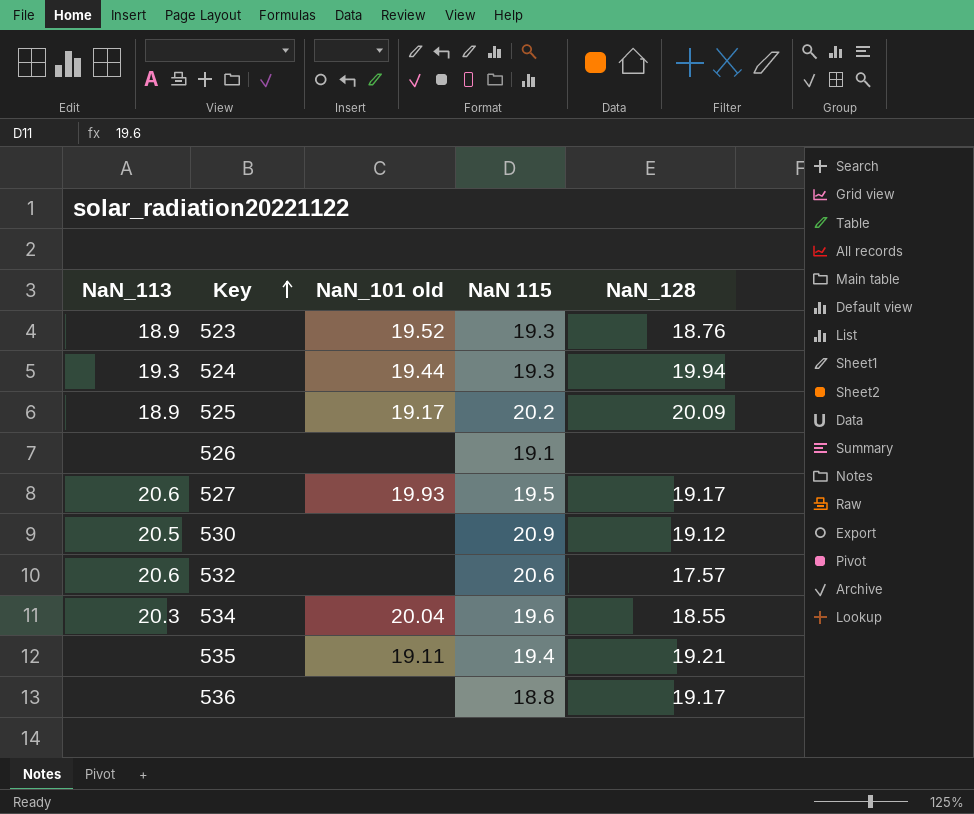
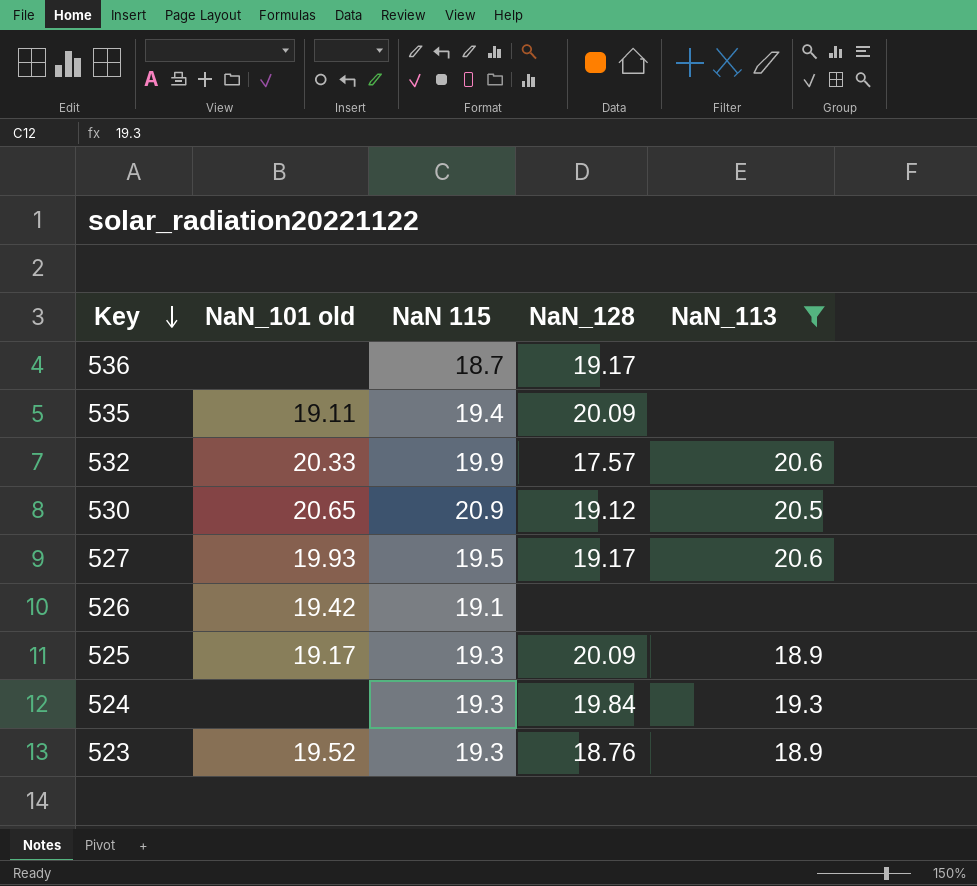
filter: none -> NaN_113 != 20.3
row order: Key ascending -> Key descending
column NaN_113 | position: 1 -> 5
536 | NaN 115: 18.8 -> 18.7
535 | NaN_128: 19.21 -> 20.09
532 | NaN_101 old: none -> 20.33
532 | NaN 115: 20.6 -> 19.9
530 | NaN_101 old: none -> 20.65
526 | NaN_101 old: none -> 19.42
525 | NaN 115: 20.2 -> 19.3
524 | NaN_101 old: 19.44 -> none
524 | NaN_128: 19.94 -> 19.84

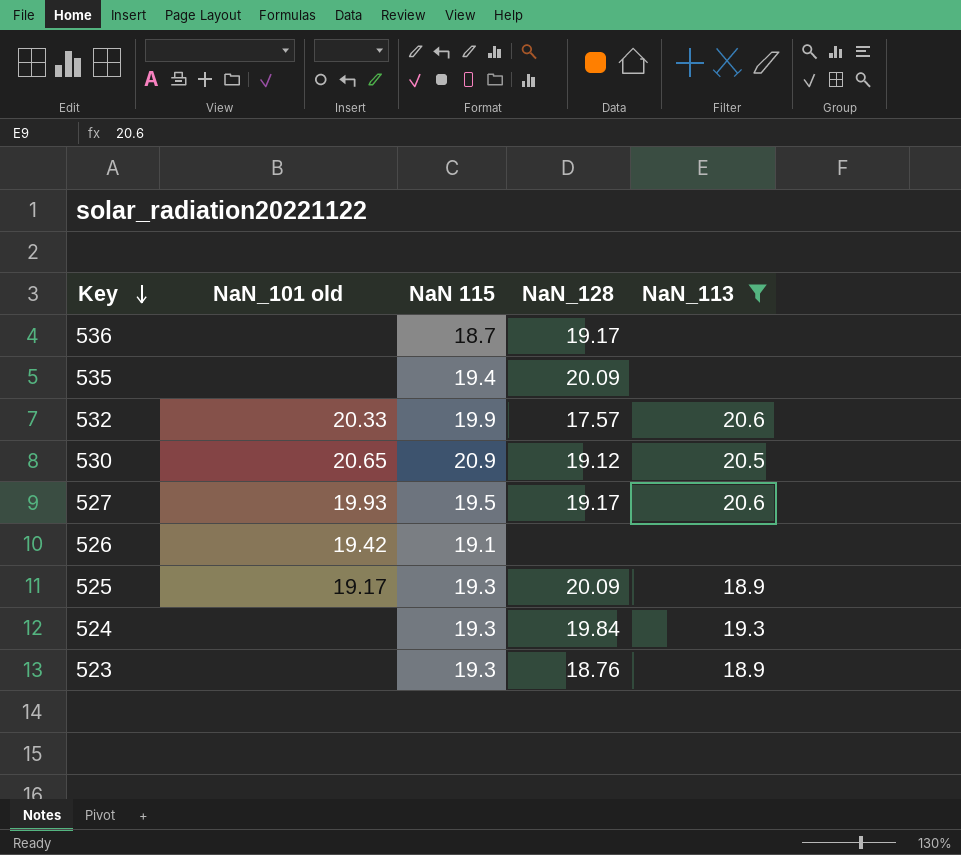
535 | NaN_101 old: 19.11 -> none
523 | NaN_101 old: 19.52 -> none

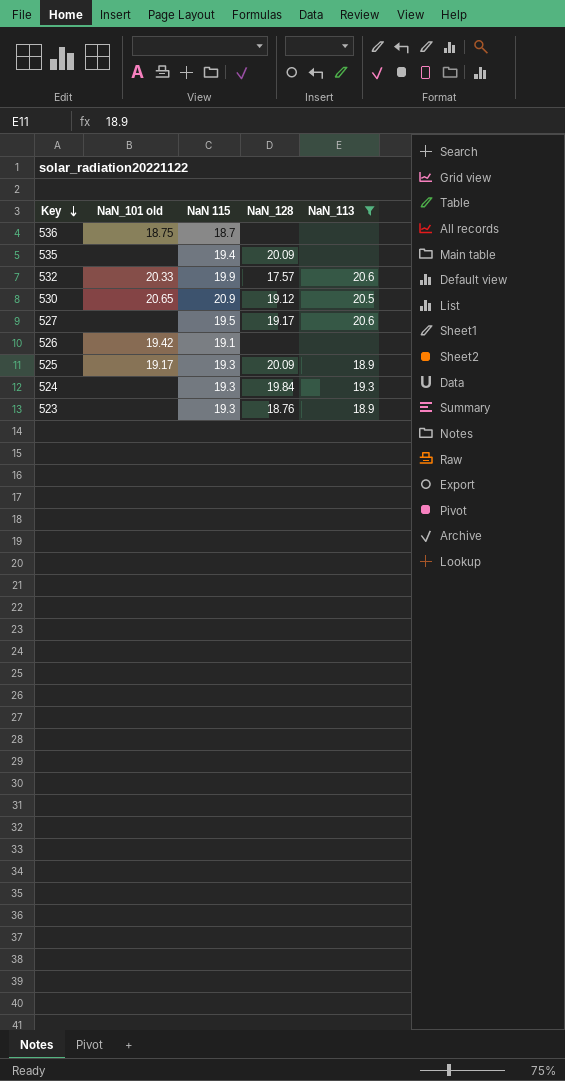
536 | NaN_101 old: none -> 18.75
536 | NaN_128: 19.17 -> none
527 | NaN_101 old: 19.93 -> none

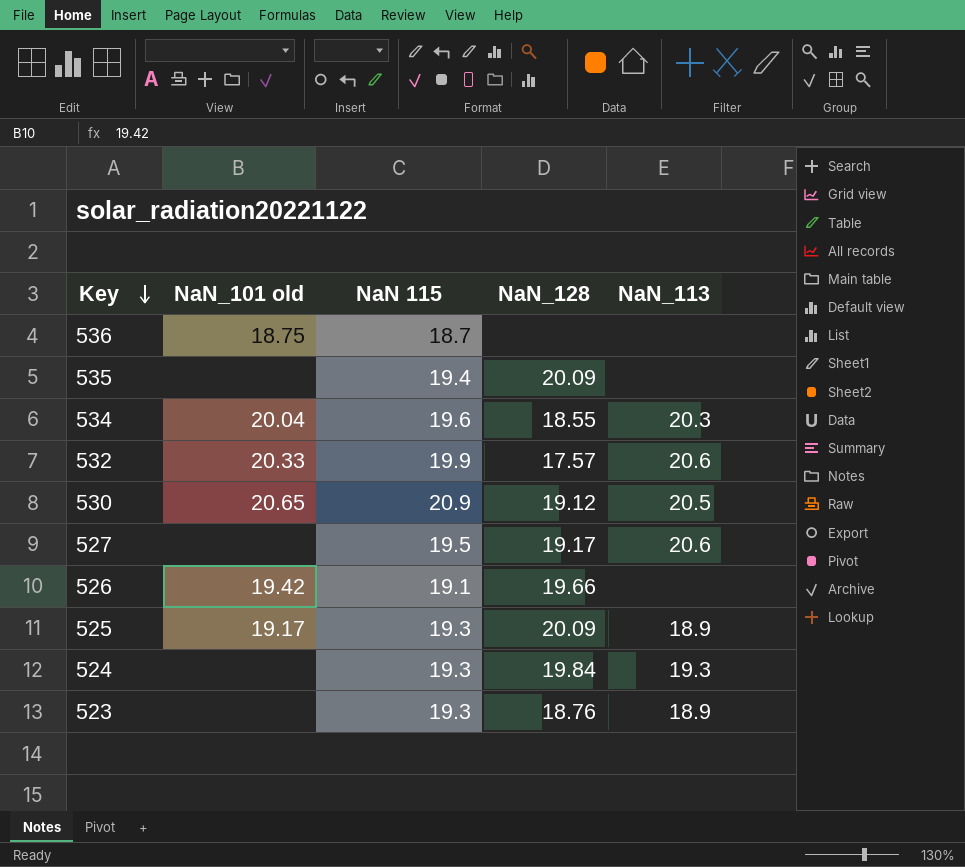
filter: NaN_113 != 20.3 -> none
526 | NaN_128: none -> 19.66

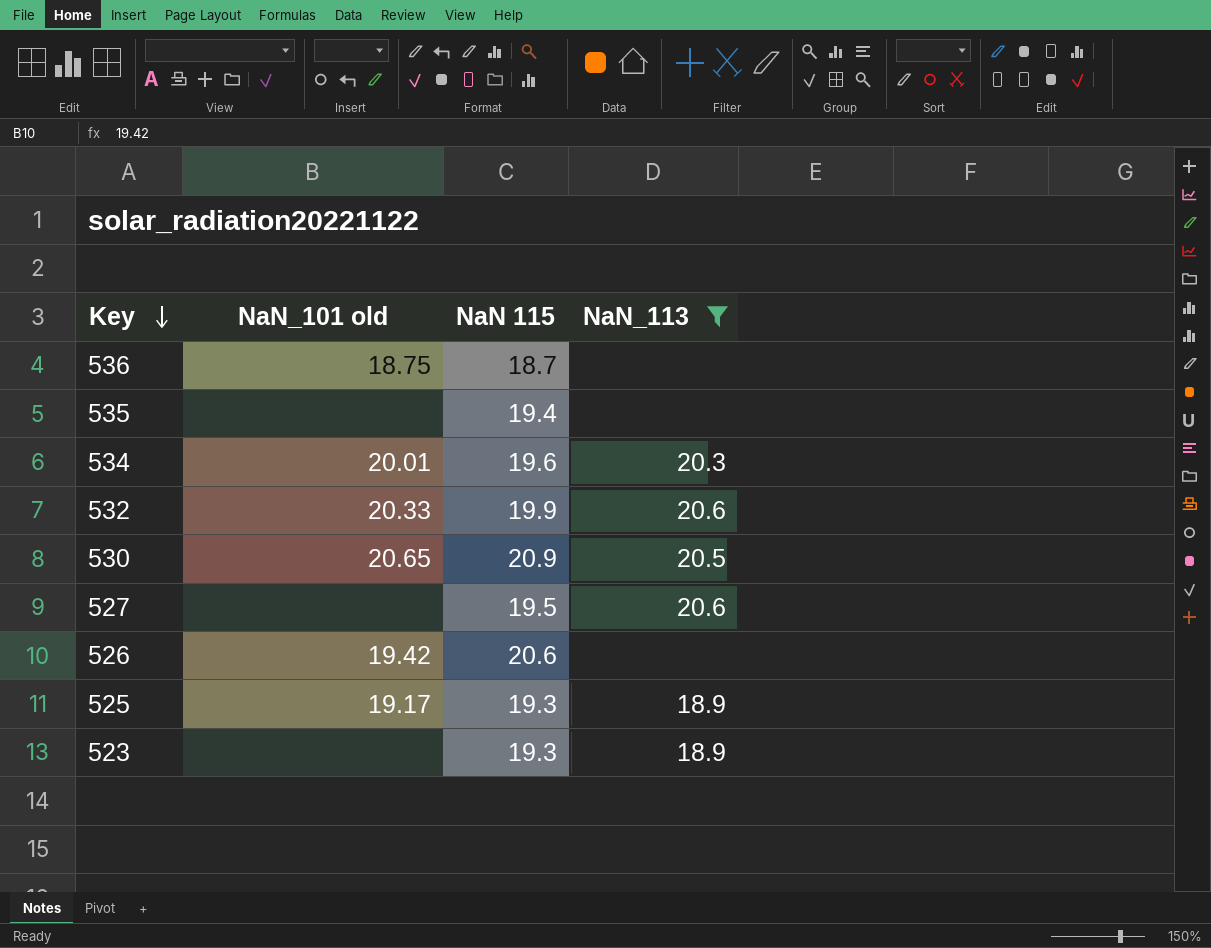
filter: none -> NaN_113 != 19.3
column NaN_128 | position: 4 -> none
534 | NaN_101 old: 20.04 -> 20.01
526 | NaN 115: 19.1 -> 20.6

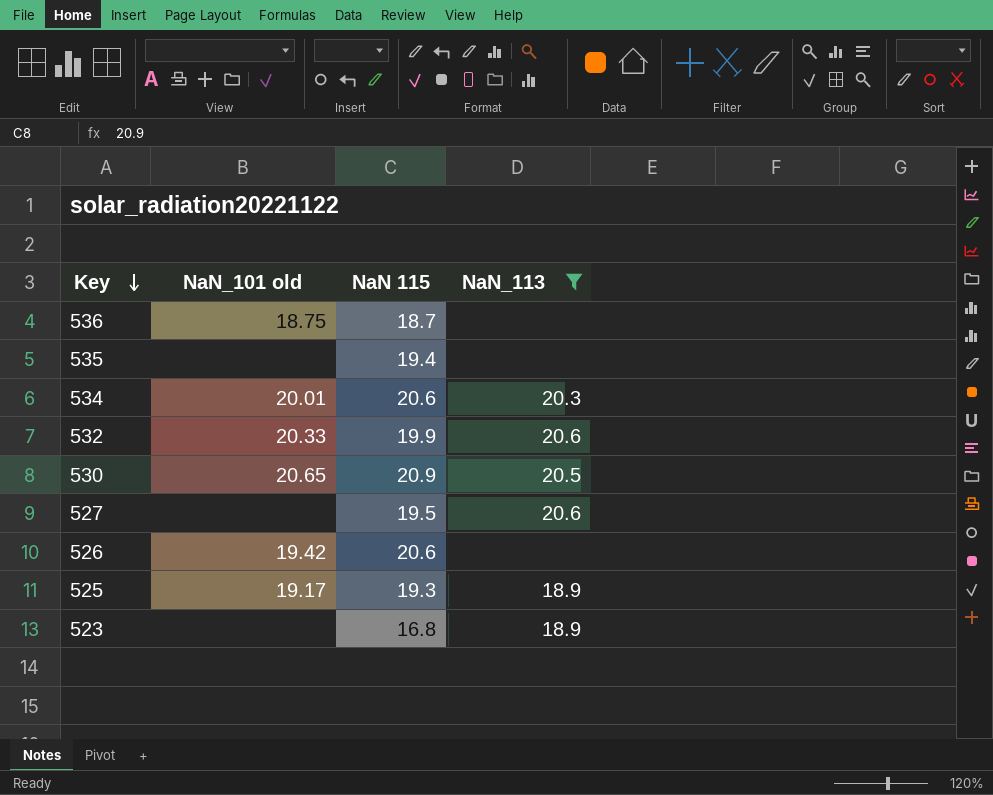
534 | NaN 115: 19.6 -> 20.6
523 | NaN 115: 19.3 -> 16.8

